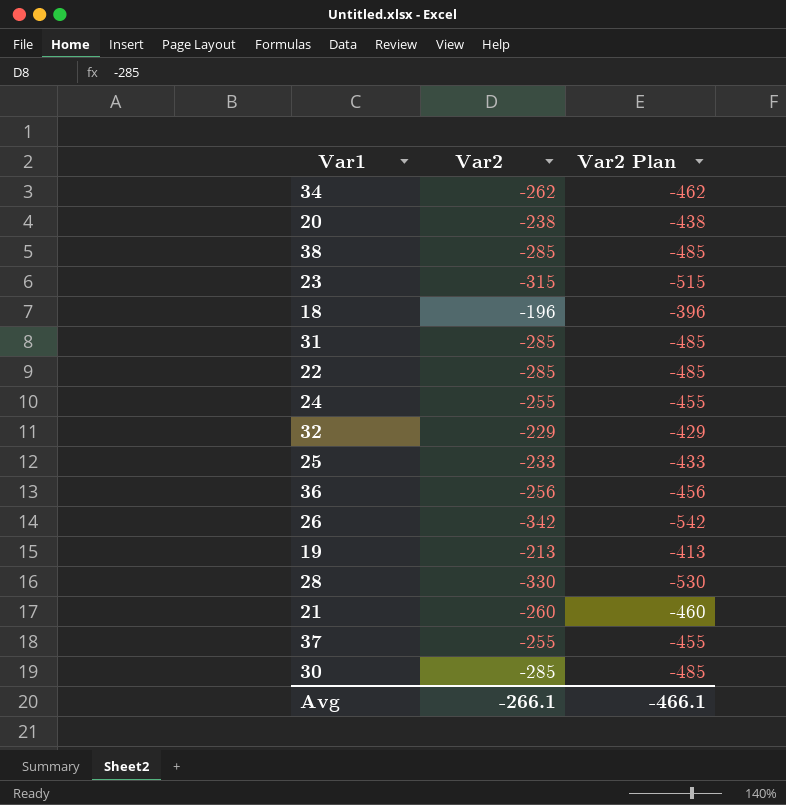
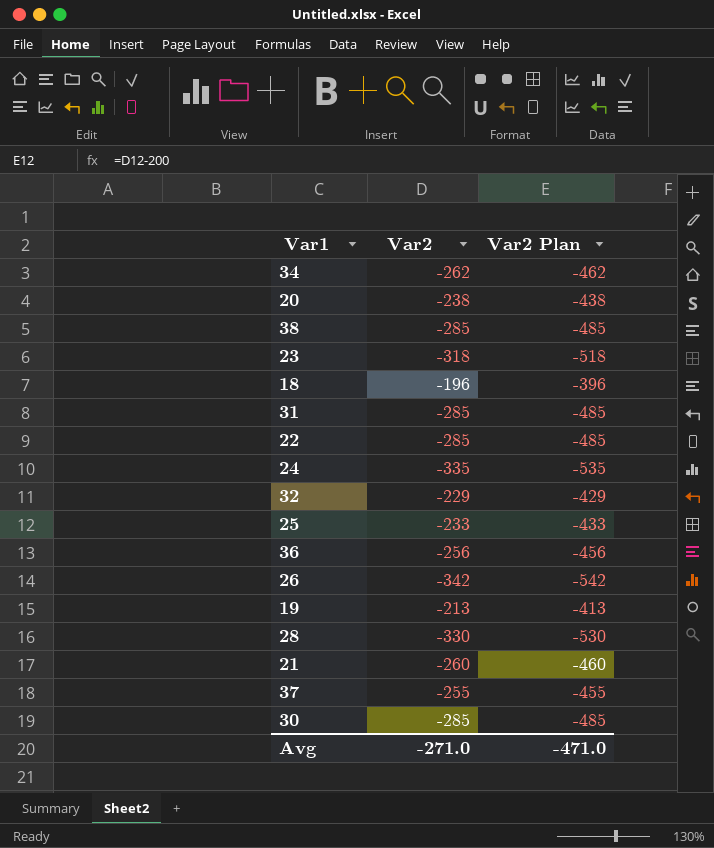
23 | Var2: -315 -> -318
23 | Var2 Plan: -515 -> -518
24 | Var2: -255 -> -335
24 | Var2 Plan: -455 -> -535
Avg | Var2: -266.1 -> -271.0
Avg | Var2 Plan: -466.1 -> -471.0

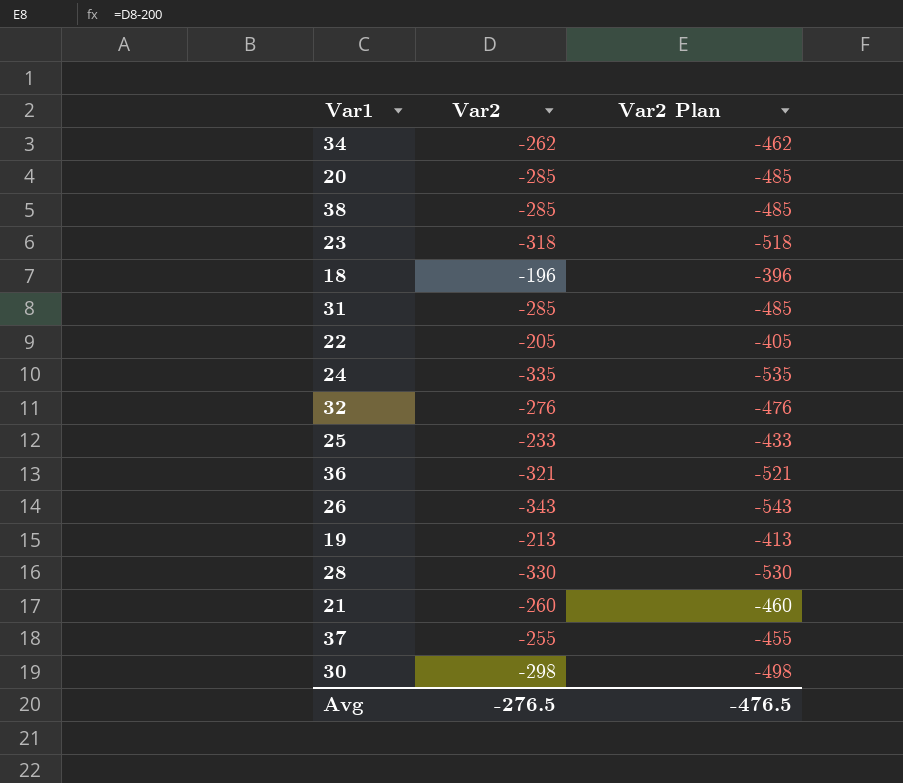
20 | Var2: -238 -> -285
20 | Var2 Plan: -438 -> -485
22 | Var2: -285 -> -205
22 | Var2 Plan: -485 -> -405
32 | Var2: -229 -> -276
32 | Var2 Plan: -429 -> -476
36 | Var2: -256 -> -321
36 | Var2 Plan: -456 -> -521
26 | Var2: -342 -> -343
26 | Var2 Plan: -542 -> -543
30 | Var2: -285 -> -298
30 | Var2 Plan: -485 -> -498
Avg | Var2: -271.0 -> -276.5
Avg | Var2 Plan: -471.0 -> -476.5

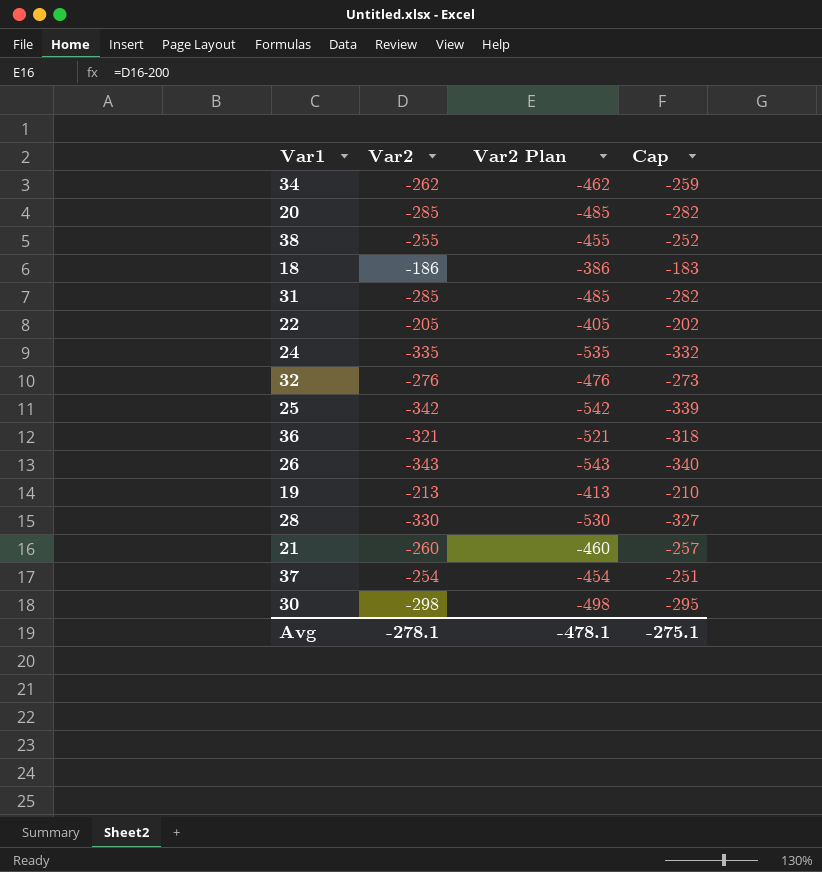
column Cap | formula: none -> [Var2] + 3
row 23: -318 | -518 -> none
38 | Var2: -285 -> -255
38 | Var2 Plan: -485 -> -455
18 | Var2: -196 -> -186
18 | Var2 Plan: -396 -> -386
25 | Var2: -233 -> -342
25 | Var2 Plan: -433 -> -542
37 | Var2: -255 -> -254
37 | Var2 Plan: -455 -> -454
Avg | Var2: -276.5 -> -278.1
Avg | Var2 Plan: -476.5 -> -478.1

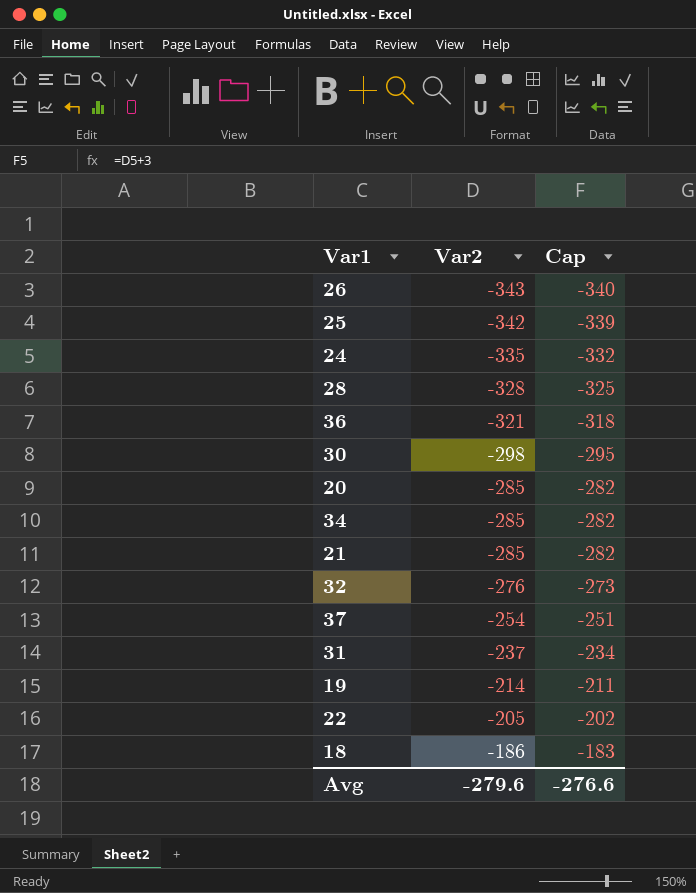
row order: none -> Var2 ascending
column Var2 Plan | formula: [Var2] - 200 -> none
row 38: -255 | -455 | -252 -> none
28 | Var2: -330 -> -328
28 | Cap: -327 -> -325
34 | Var2: -262 -> -285
34 | Cap: -259 -> -282
21 | Var2: -260 -> -285
21 | Cap: -257 -> -282
31 | Var2: -285 -> -237
31 | Cap: -282 -> -234
19 | Var2: -213 -> -214
19 | Cap: -210 -> -211
Avg | Var2: -278.1 -> -279.6
Avg | Cap: -275.1 -> -276.6

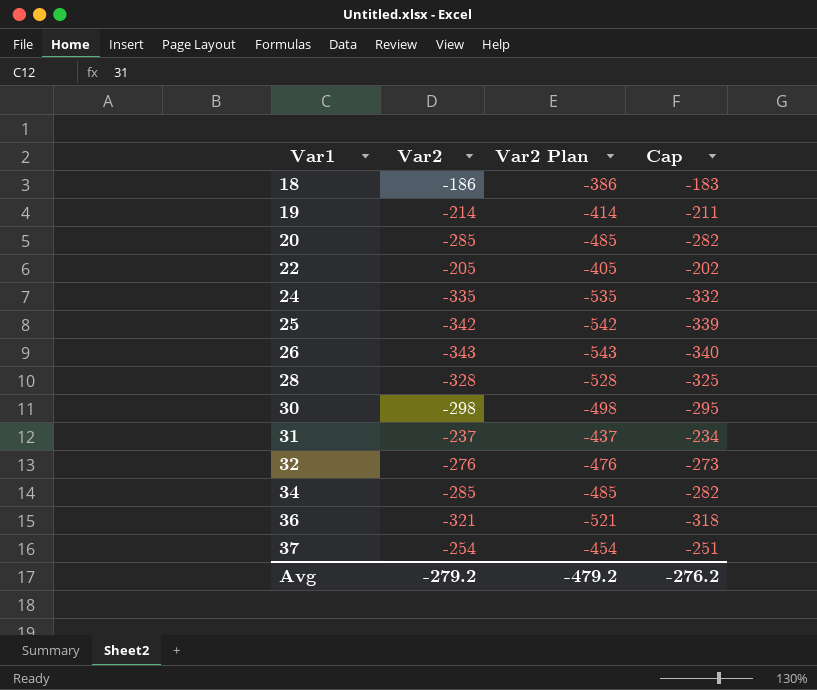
row order: Var2 ascending -> Var1 ascending
column Var2 Plan | formula: none -> [Var2] - 200
row 21: -285 | -282 -> none
Avg | Var2: -279.6 -> -279.2
Avg | Cap: -276.6 -> -276.2

